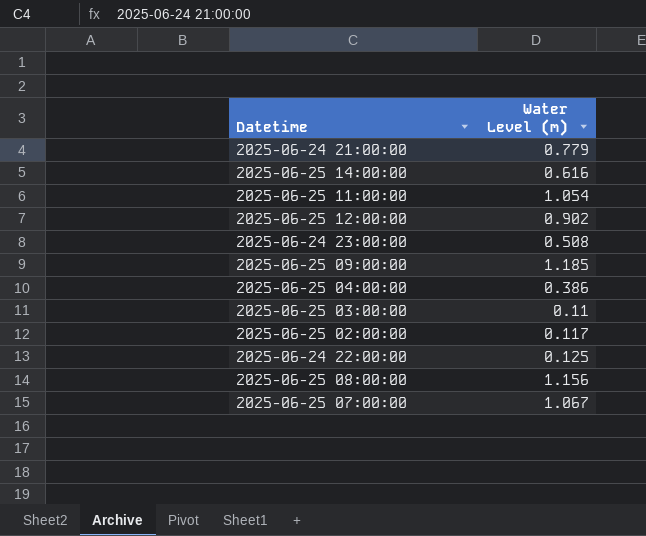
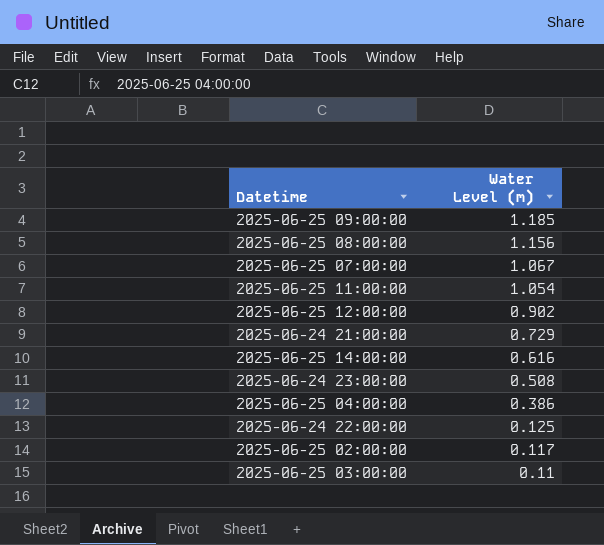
row order: none -> Water Level (m) descending
2025-06-24 21:00:00 | Water Level (m): 0.779 -> 0.729

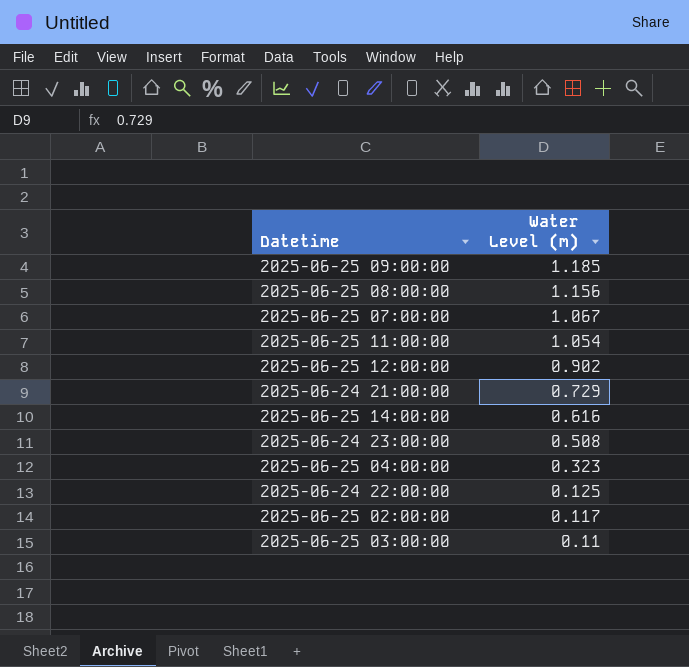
2025-06-25 04:00:00 | Water Level (m): 0.386 -> 0.323

